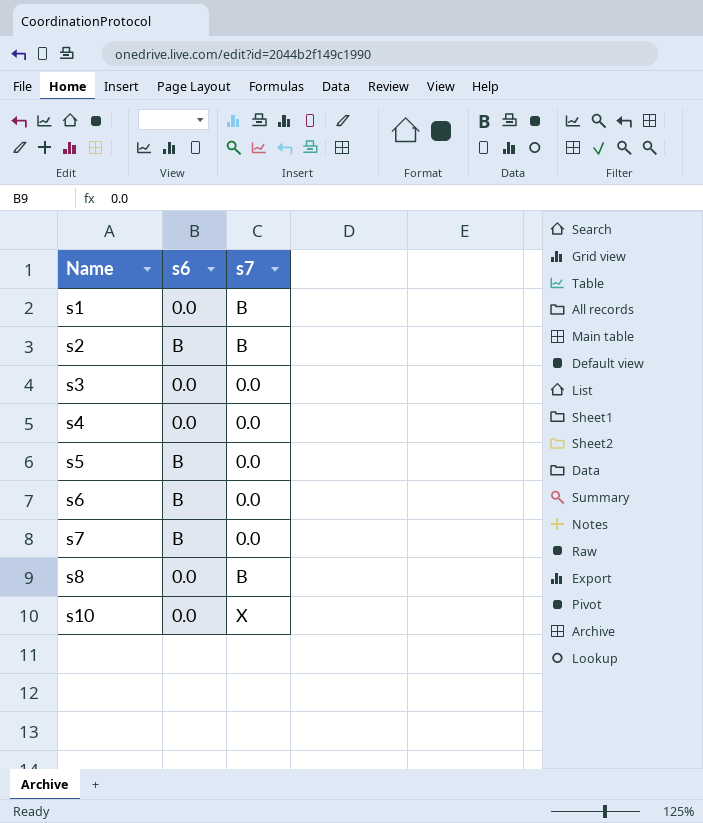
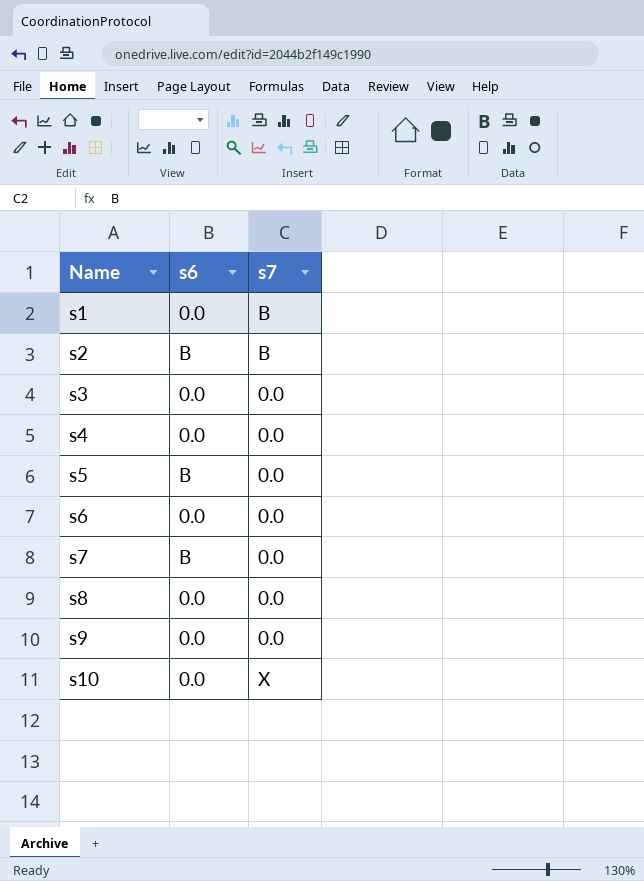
s6 | s6: B -> 0.0
s8 | s7: B -> 0.0
row s9: none -> 0.0 | 0.0

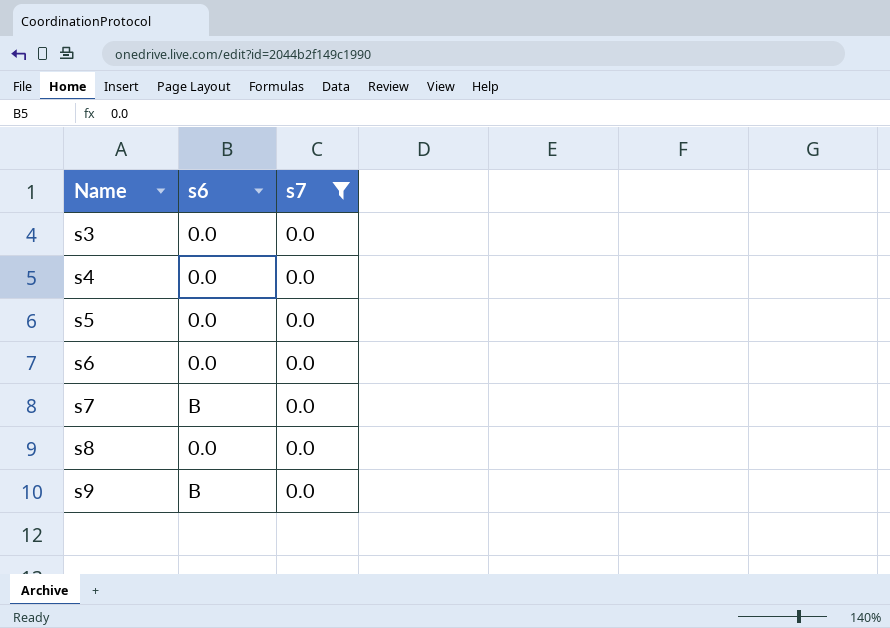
filter: none -> s7 = 0.0
s5 | s6: B -> 0.0
s9 | s6: 0.0 -> B

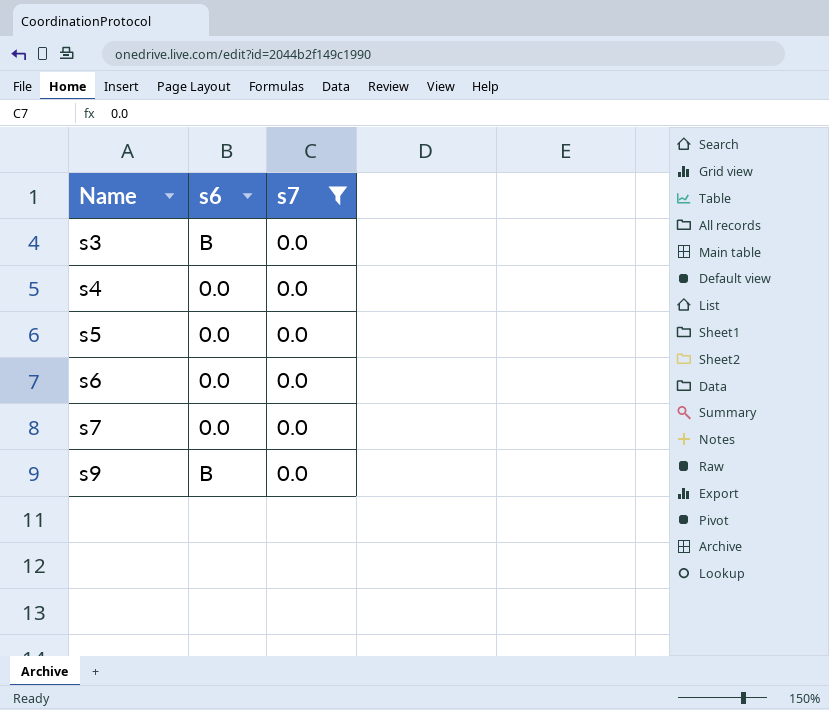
row s8: 0.0 | 0.0 -> none
s3 | s6: 0.0 -> B
s7 | s6: B -> 0.0

